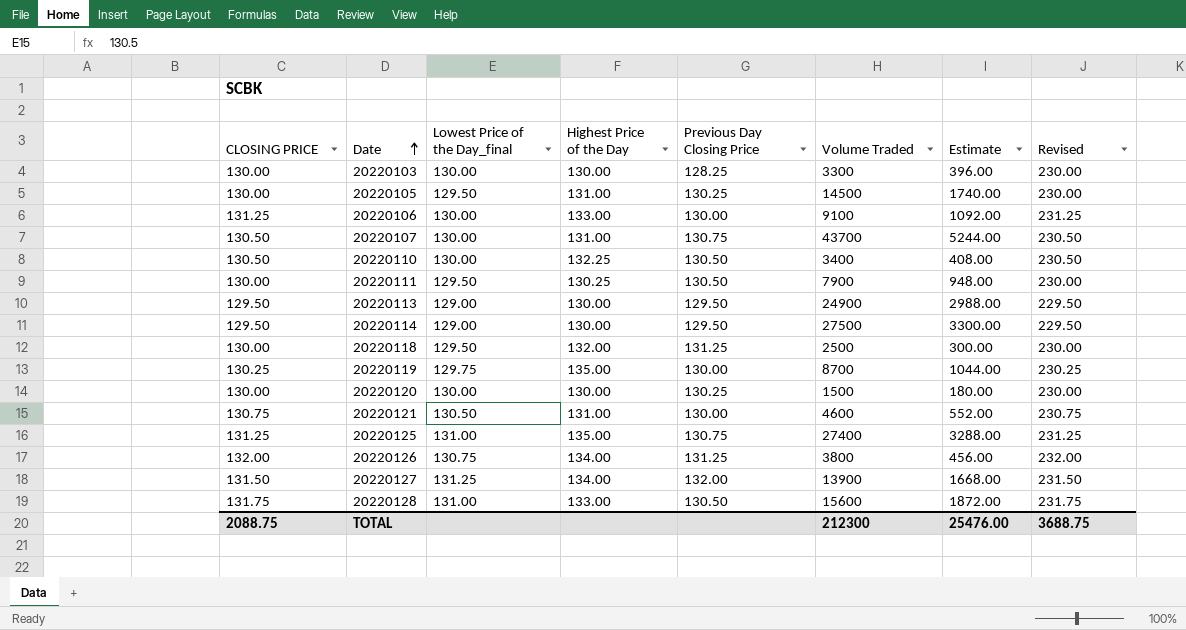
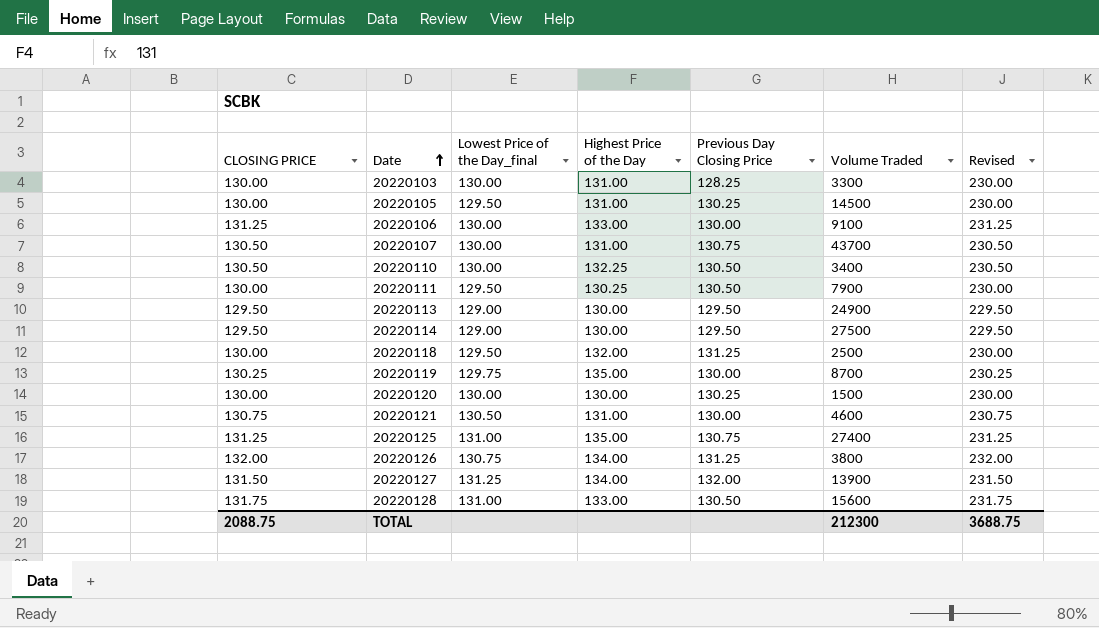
column Estimate | formula: [Volume Traded] * 0.12 -> none
20220103 | Highest Price of the Day: 130.00 -> 131.00

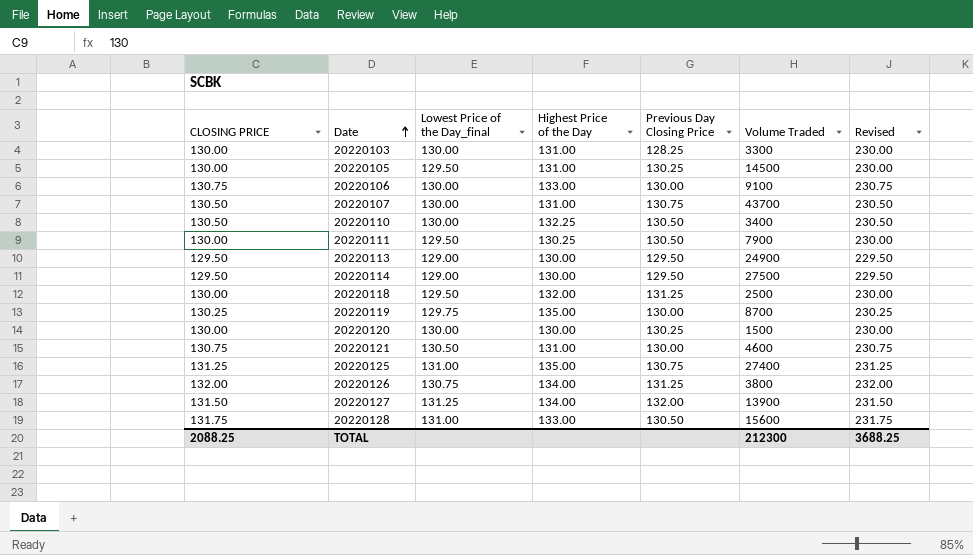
20220106 | CLOSING PRICE: 131.25 -> 130.75
20220106 | Revised: 231.25 -> 230.75
TOTAL | CLOSING PRICE: 2088.75 -> 2088.25
TOTAL | Revised: 3688.75 -> 3688.25

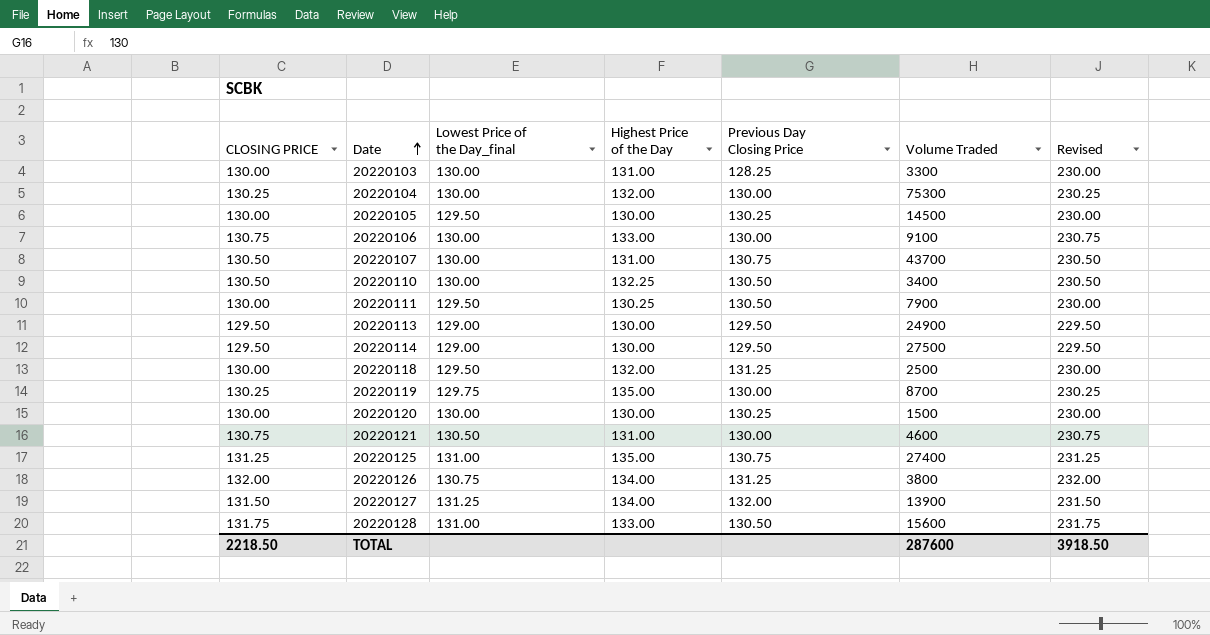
row 20220104: none -> 130.25 | 130.00 | 132.00 | 130.00 | 75300 | 230.25
20220105 | Highest Price of the Day: 131.00 -> 130.00
TOTAL | CLOSING PRICE: 2088.25 -> 2218.50
TOTAL | Volume Traded: 212300 -> 287600
TOTAL | Revised: 3688.25 -> 3918.50

